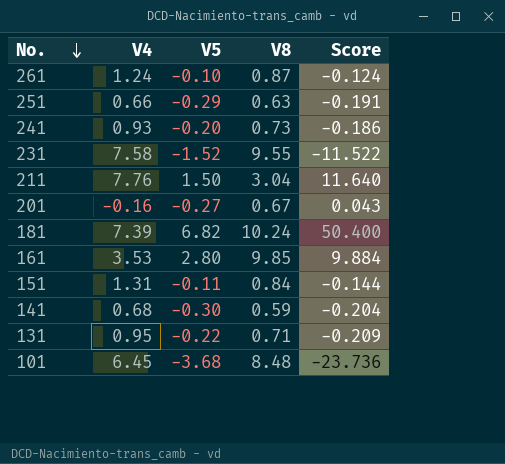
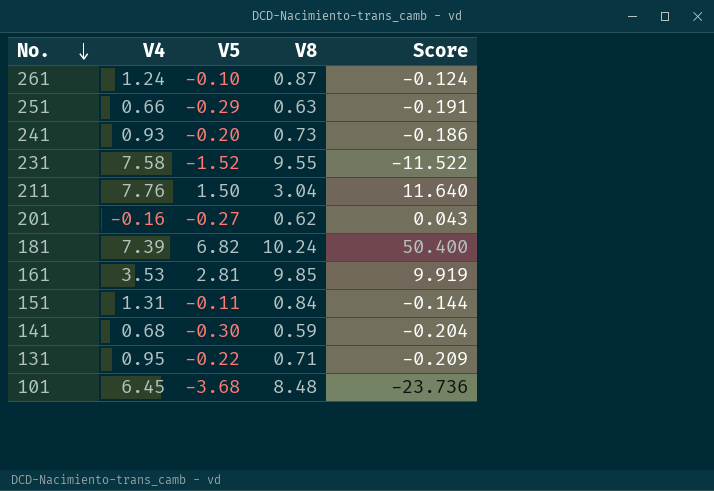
201 | V8: 0.67 -> 0.62
161 | V5: 2.80 -> 2.81
161 | Score: 9.884 -> 9.919

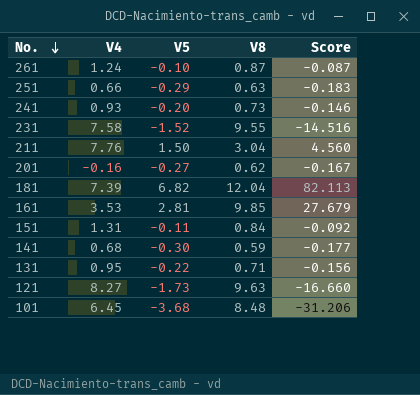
column Score | formula: [V4] * [V5] -> [V5] * [V8]
181 | V8: 10.24 -> 12.04
row 121: none -> 8.27 | -1.73 | 9.63 | -16.660

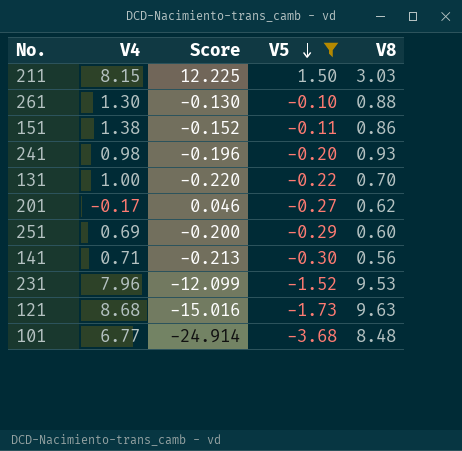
filter: none -> V5 <= 1.50
row order: No. descending -> V5 descending
column Score | formula: [V5] * [V8] -> [V4] * [V5]
column Score | position: 5 -> 3
211 | V4: 7.76 -> 8.15
211 | V8: 3.04 -> 3.03
261 | V4: 1.24 -> 1.30
261 | V8: 0.87 -> 0.88
151 | V4: 1.31 -> 1.38
151 | V8: 0.84 -> 0.86
241 | V4: 0.93 -> 0.98
241 | V8: 0.73 -> 0.93
131 | V4: 0.95 -> 1.00
131 | V8: 0.71 -> 0.70
201 | V4: -0.16 -> -0.17
251 | V4: 0.66 -> 0.69
251 | V8: 0.63 -> 0.60
141 | V4: 0.68 -> 0.71
141 | V8: 0.59 -> 0.56
231 | V4: 7.58 -> 7.96
231 | V8: 9.55 -> 9.53
121 | V4: 8.27 -> 8.68
101 | V4: 6.45 -> 6.77

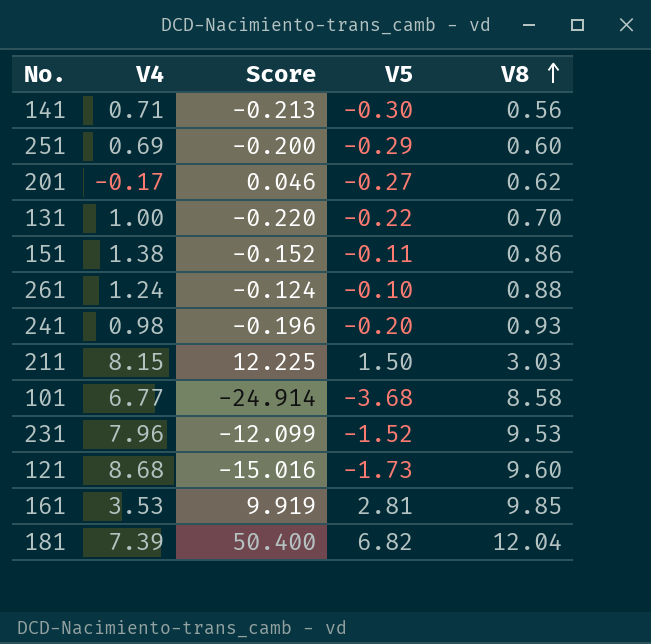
filter: V5 <= 1.50 -> none
row order: V5 descending -> V8 ascending
261 | V4: 1.30 -> 1.24
261 | Score: -0.130 -> -0.124
101 | V8: 8.48 -> 8.58
121 | V8: 9.63 -> 9.60

